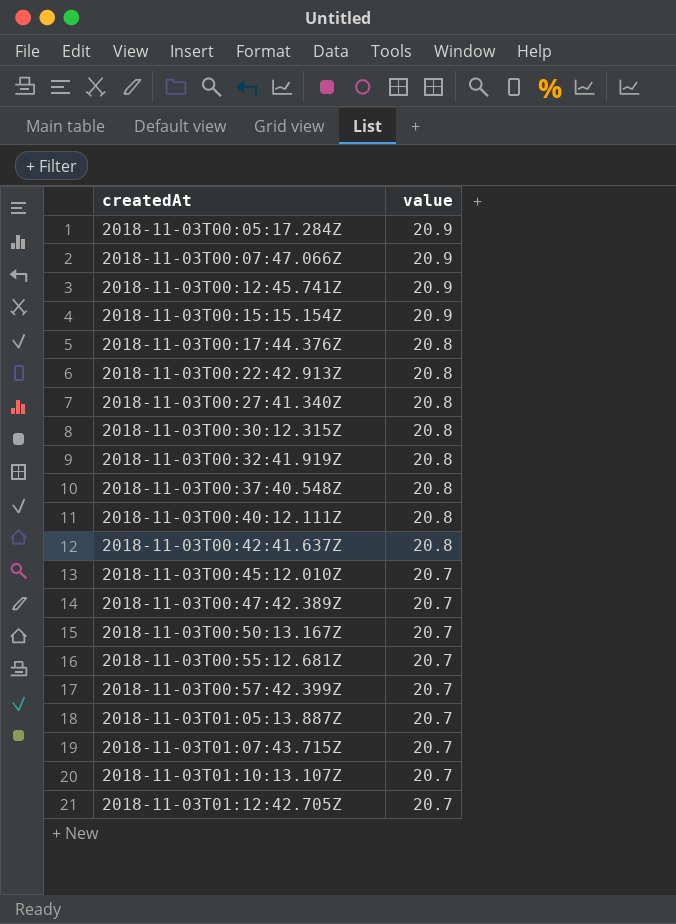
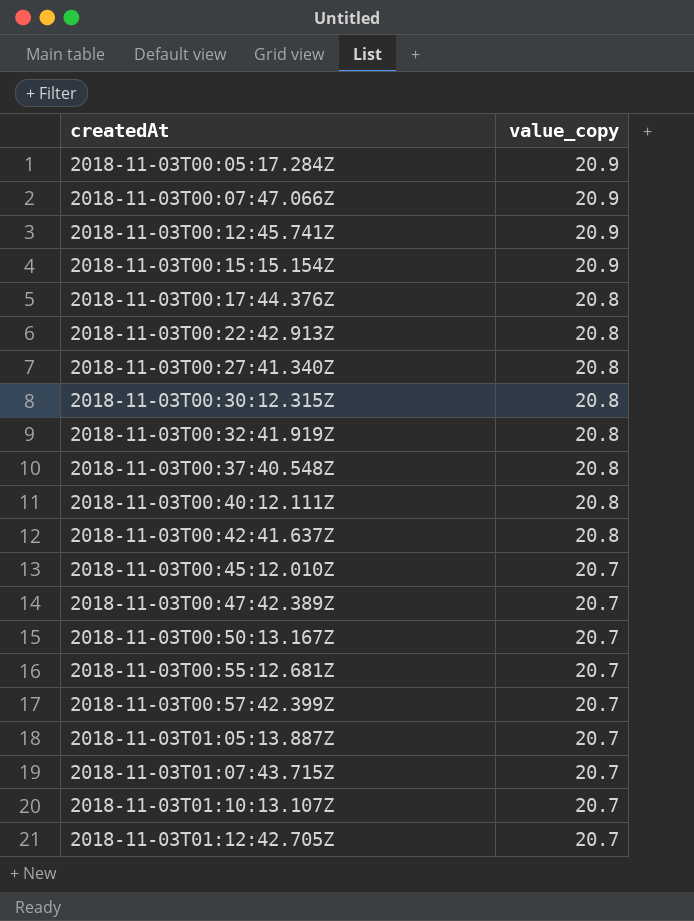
column name: value -> value_copy

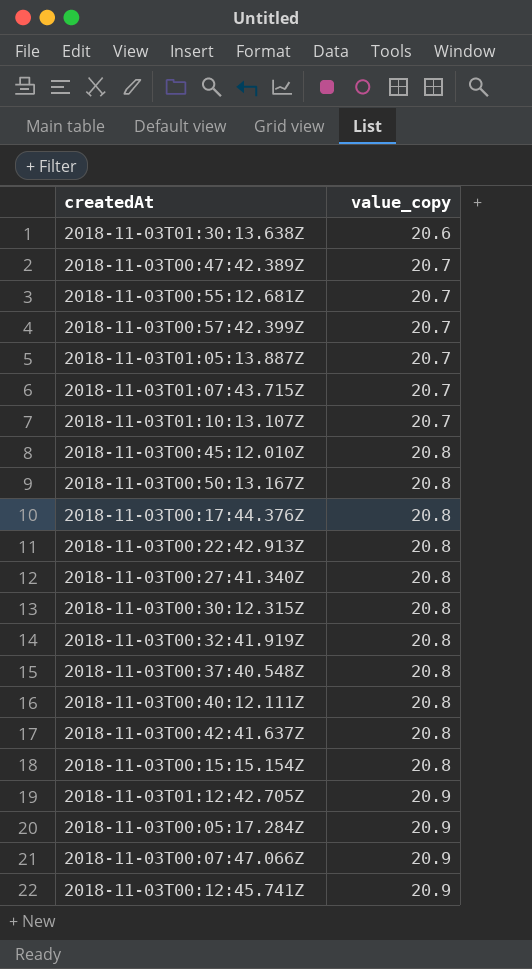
row order: createdAt ascending -> value_copy ascending
row 2018-11-03T01:30:13.638Z: none -> 20.6
2018-11-03T00:45:12.010Z | value_copy: 20.7 -> 20.8
2018-11-03T00:50:13.167Z | value_copy: 20.7 -> 20.8
2018-11-03T00:15:15.154Z | value_copy: 20.9 -> 20.8
2018-11-03T01:12:42.705Z | value_copy: 20.7 -> 20.9

